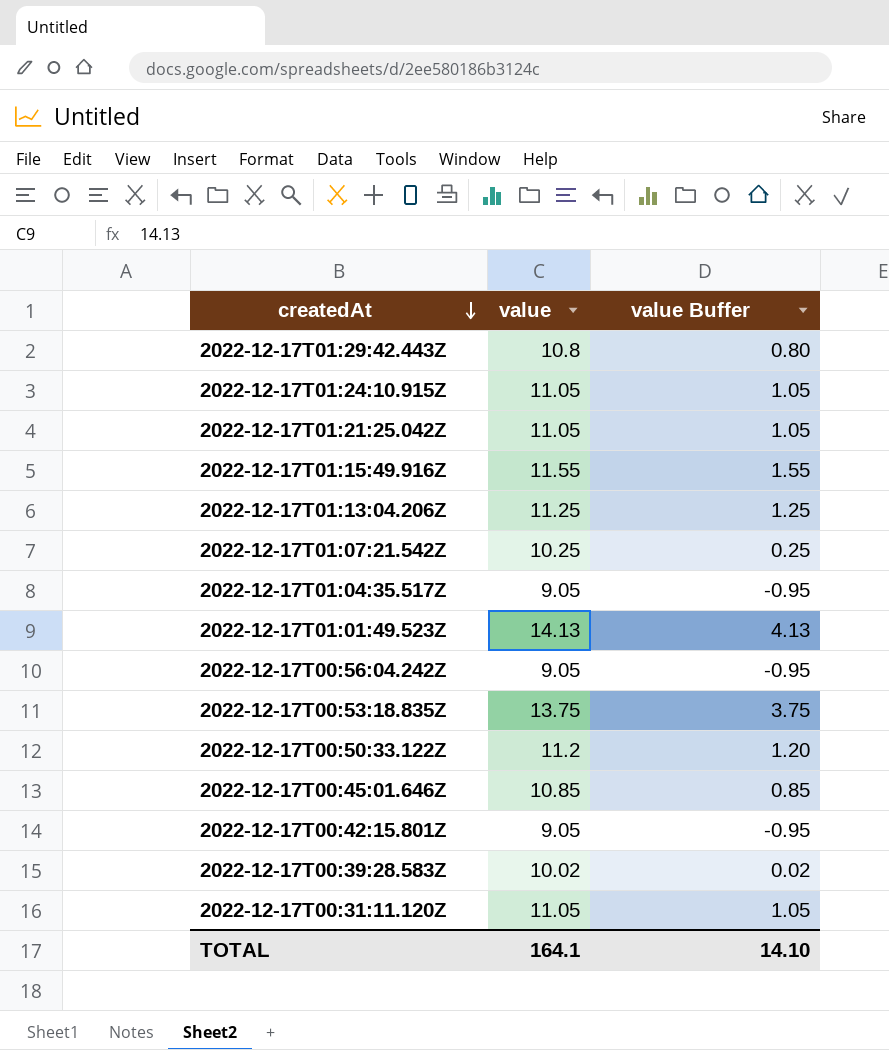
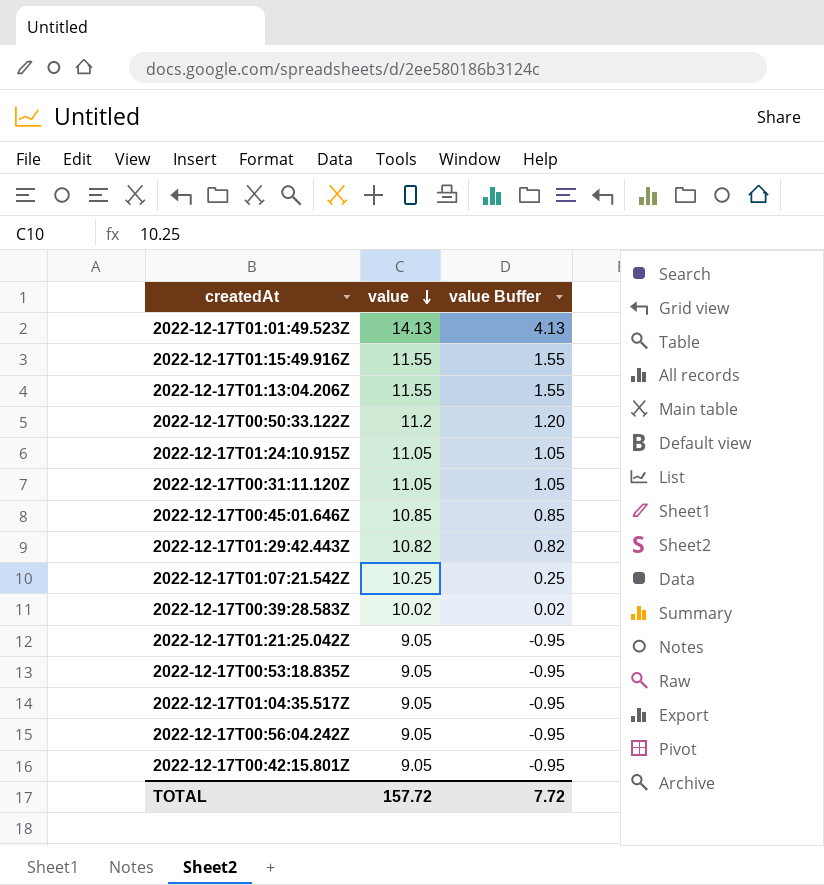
row order: createdAt descending -> value descending
2022-12-17T01:13:04.206Z | value: 11.25 -> 11.55
2022-12-17T01:13:04.206Z | value Buffer: 1.25 -> 1.55
2022-12-17T01:29:42.443Z | value: 10.8 -> 10.82
2022-12-17T01:29:42.443Z | value Buffer: 0.80 -> 0.82
2022-12-17T01:21:25.042Z | value: 11.05 -> 9.05
2022-12-17T01:21:25.042Z | value Buffer: 1.05 -> -0.95
2022-12-17T00:53:18.835Z | value: 13.75 -> 9.05
2022-12-17T00:53:18.835Z | value Buffer: 3.75 -> -0.95
TOTAL | value: 164.1 -> 157.72
TOTAL | value Buffer: 14.10 -> 7.72

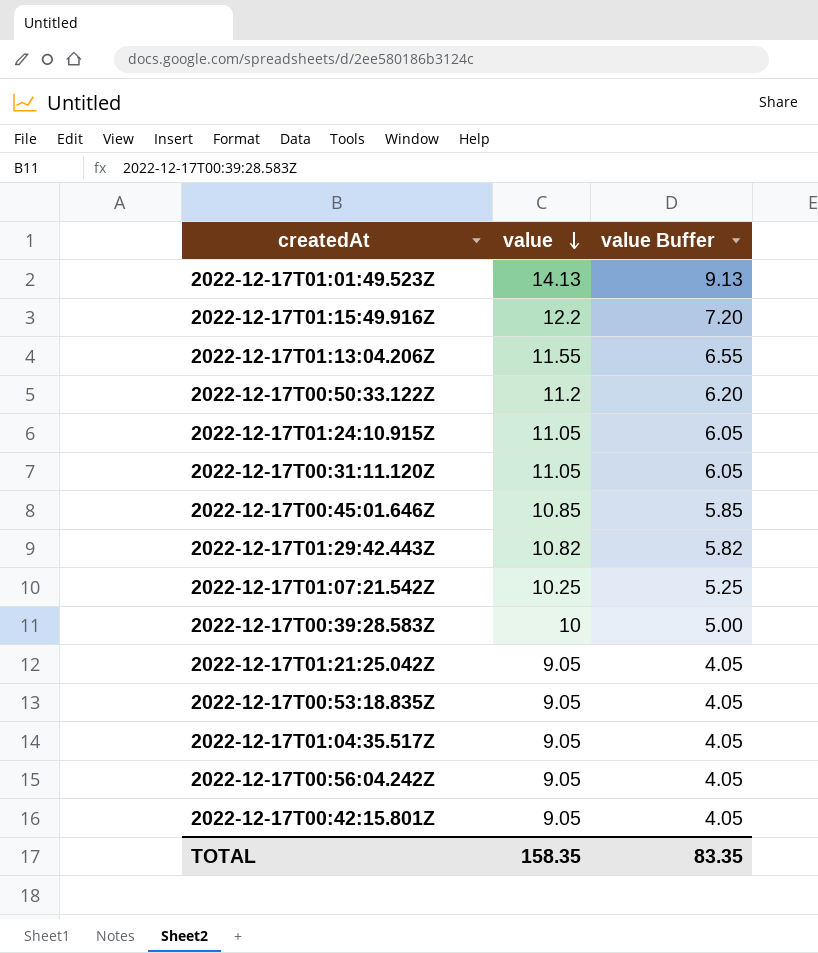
column value Buffer | formula: [value] - 10 -> [value] - 5
2022-12-17T01:15:49.916Z | value: 11.55 -> 12.2
2022-12-17T00:39:28.583Z | value: 10.02 -> 10
TOTAL | value: 157.72 -> 158.35
TOTAL | value Buffer: 7.72 -> 83.35

